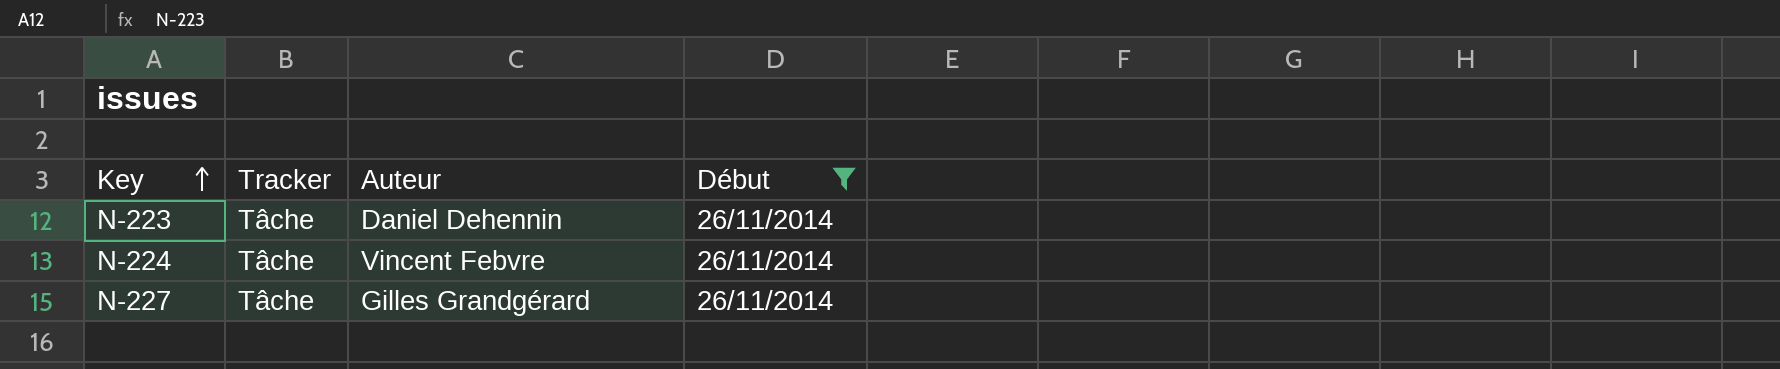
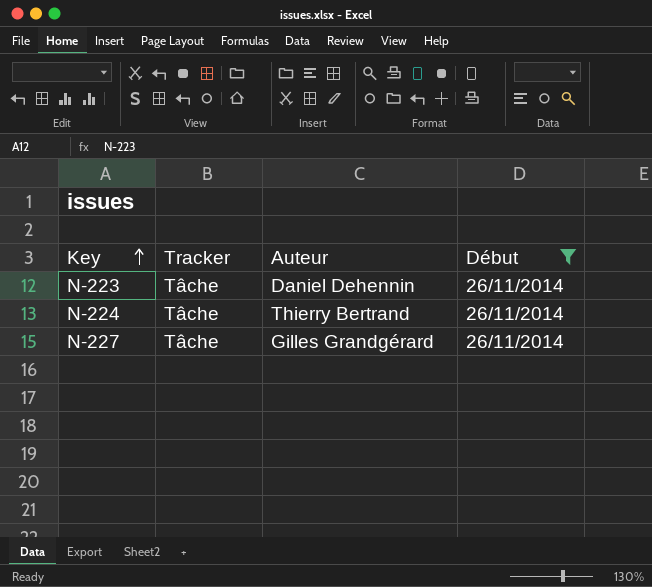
N-224 | Auteur: Vincent Febvre -> Thierry Bertrand

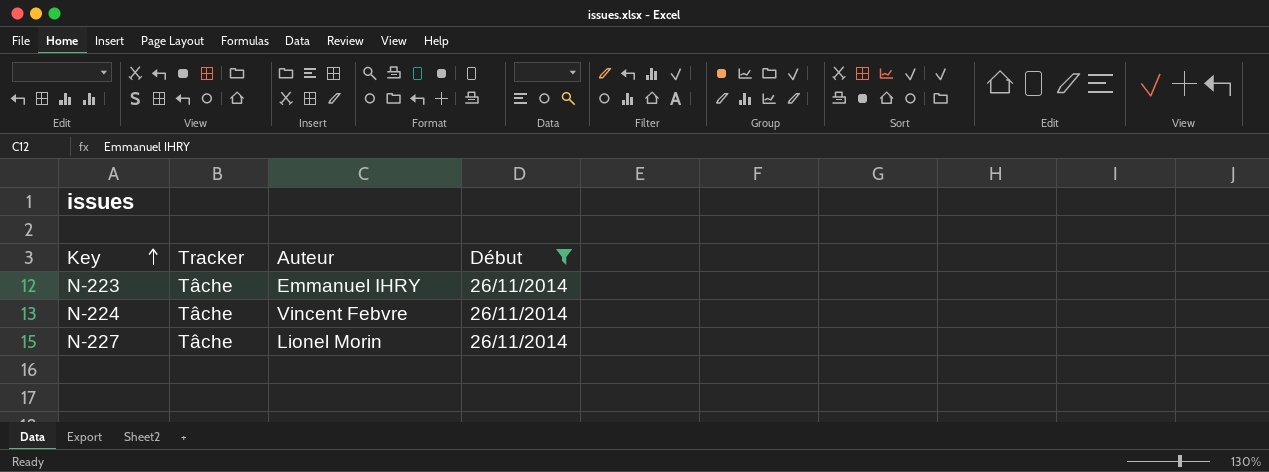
N-223 | Auteur: Daniel Dehennin -> Emmanuel IHRY
N-224 | Auteur: Thierry Bertrand -> Vincent Febvre
N-227 | Auteur: Gilles Grandgérard -> Lionel Morin

